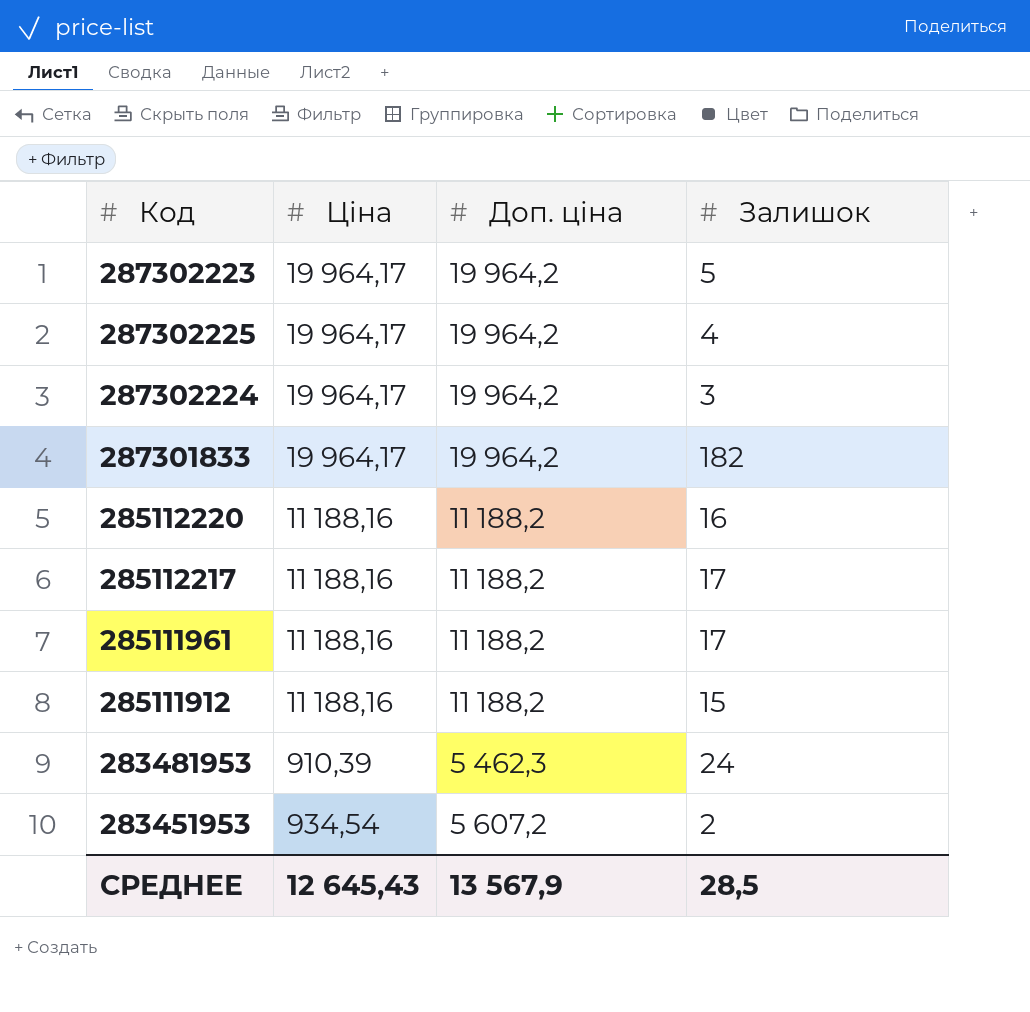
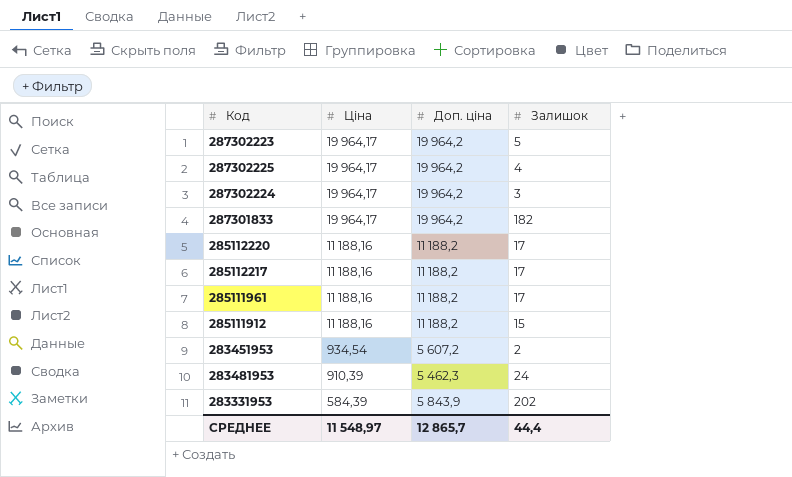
row order: none -> Ціна descending
285112220 | Залишок: 16 -> 17
row 283331953: none -> 584,39 | 5 843,9 | 202
СРЕДНЕЕ | Ціна: 12 645,43 -> 11 548,97
СРЕДНЕЕ | Доп. ціна: 13 567,9 -> 12 865,7
СРЕДНЕЕ | Залишок: 28,5 -> 44,4

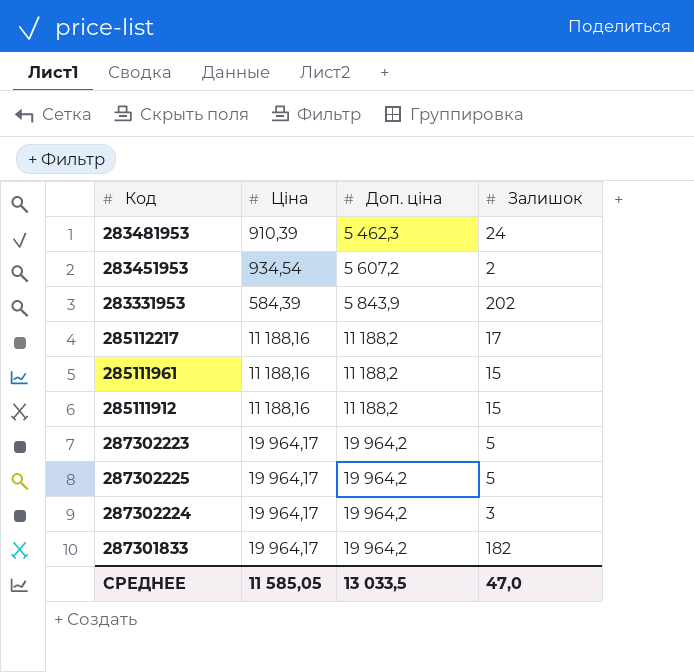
row order: Ціна descending -> Доп. ціна ascending
row 285112220: 11 188,16 | 11 188,2 | 17 -> none
285111961 | Залишок: 17 -> 15
287302225 | Залишок: 4 -> 5
СРЕДНЕЕ | Ціна: 11 548,97 -> 11 585,05
СРЕДНЕЕ | Доп. ціна: 12 865,7 -> 13 033,5
СРЕДНЕЕ | Залишок: 44,4 -> 47,0

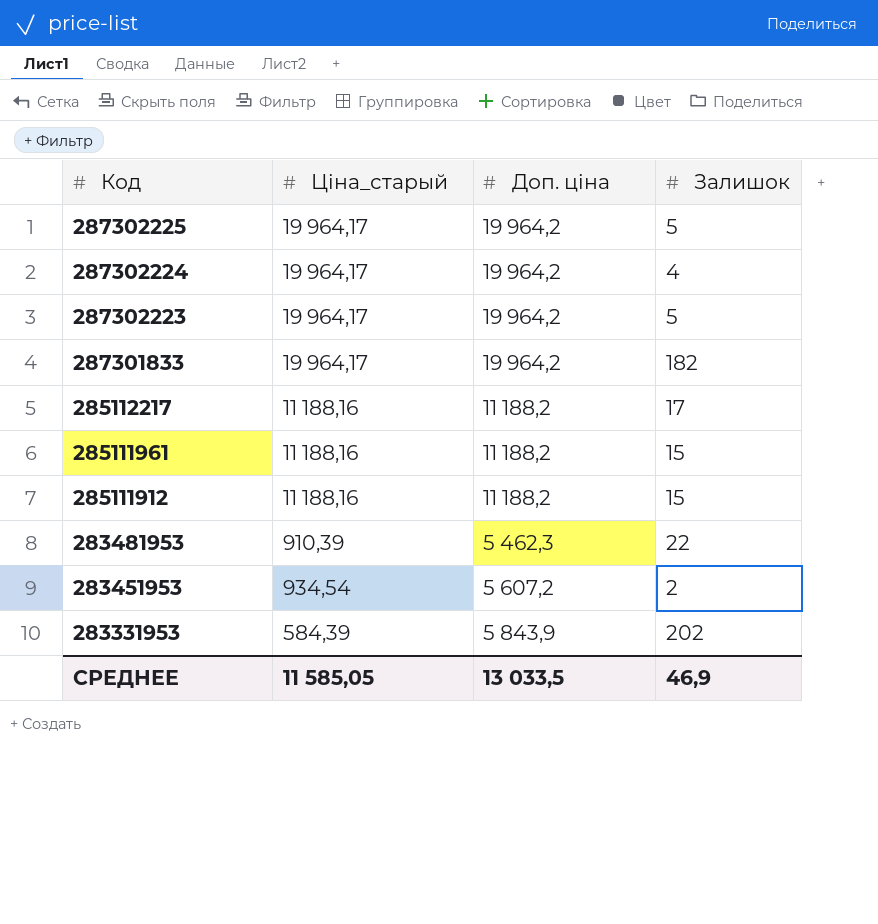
row order: Доп. ціна ascending -> Код descending
column name: Ціна -> Ціна_старый
287302224 | Залишок: 3 -> 4
283481953 | Залишок: 24 -> 22
СРЕДНЕЕ | Залишок: 47,0 -> 46,9

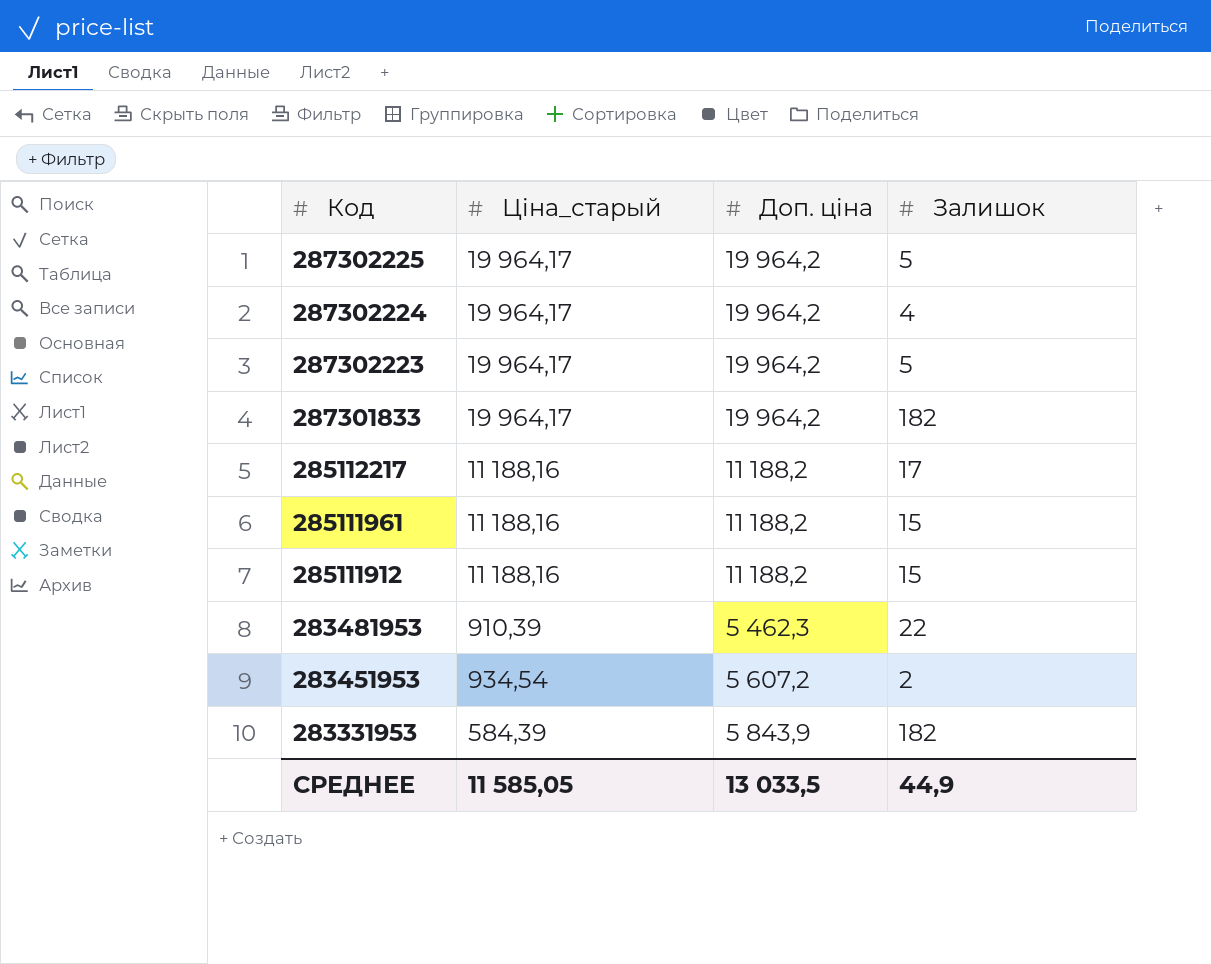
283331953 | Залишок: 202 -> 182
СРЕДНЕЕ | Залишок: 46,9 -> 44,9

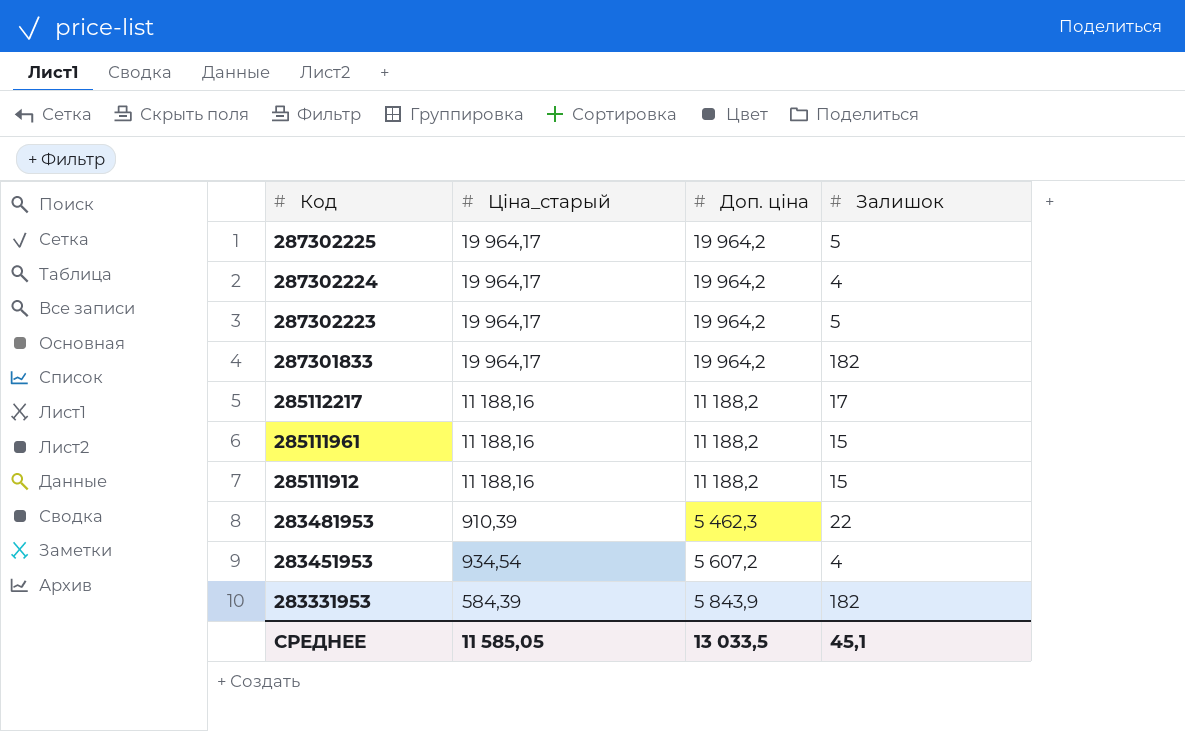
283451953 | Залишок: 2 -> 4
СРЕДНЕЕ | Залишок: 44,9 -> 45,1

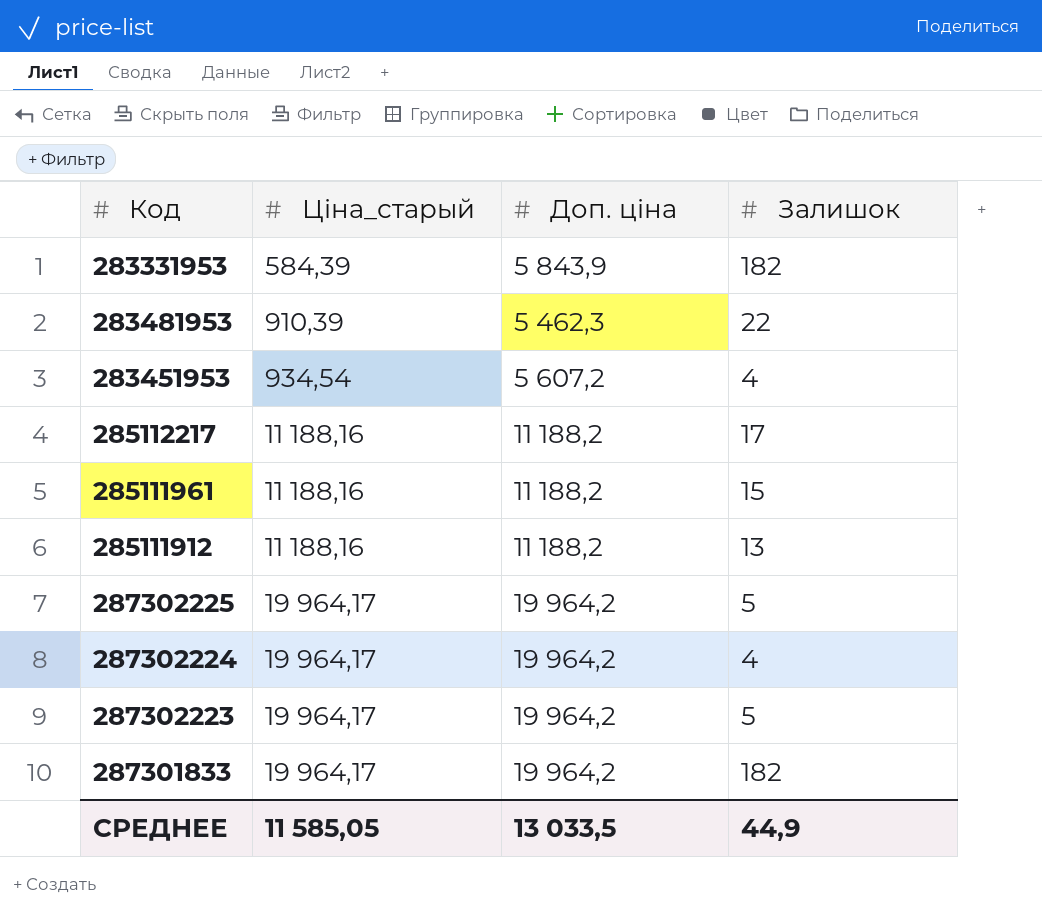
row order: Код descending -> Ціна_старый ascending
285111912 | Залишок: 15 -> 13
СРЕДНЕЕ | Залишок: 45,1 -> 44,9

